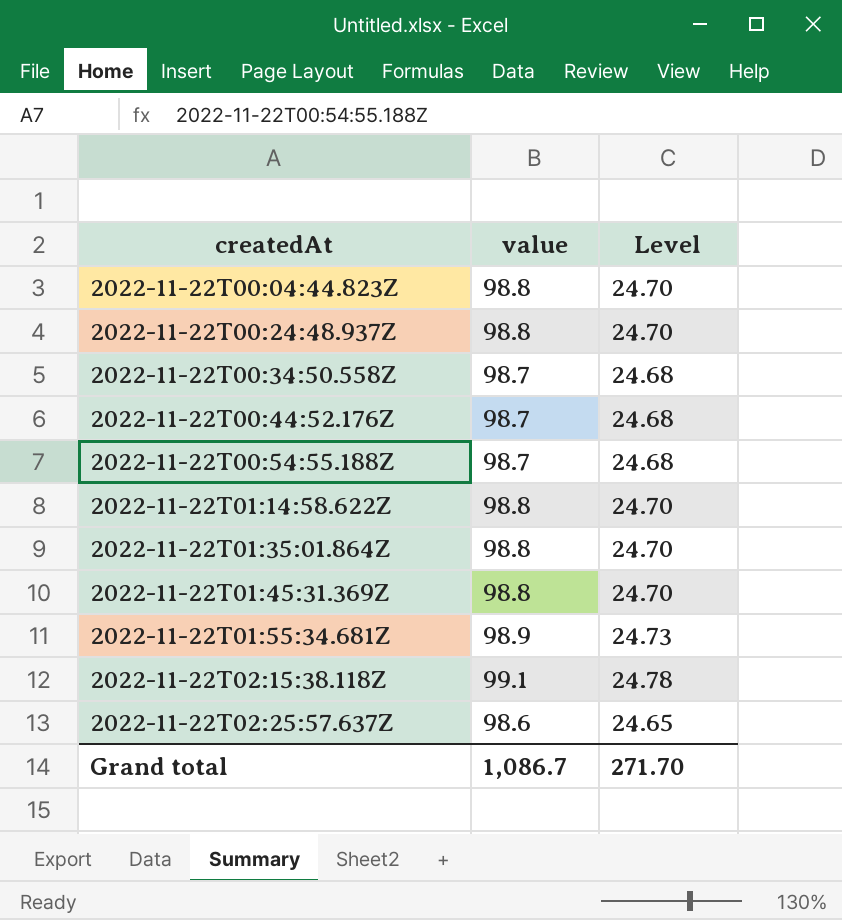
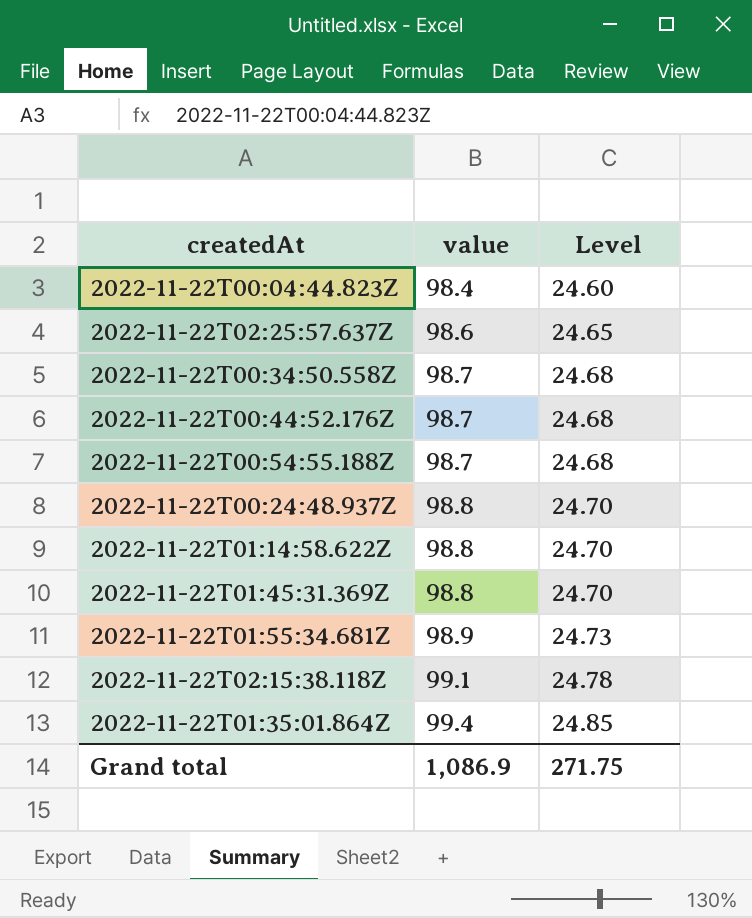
row order: createdAt ascending -> value ascending
2022-11-22T00:04:44.823Z | value: 98.8 -> 98.4
2022-11-22T00:04:44.823Z | Level: 24.70 -> 24.60
2022-11-22T01:35:01.864Z | value: 98.8 -> 99.4
2022-11-22T01:35:01.864Z | Level: 24.70 -> 24.85
Grand total | value: 1,086.7 -> 1,086.9
Grand total | Level: 271.70 -> 271.75

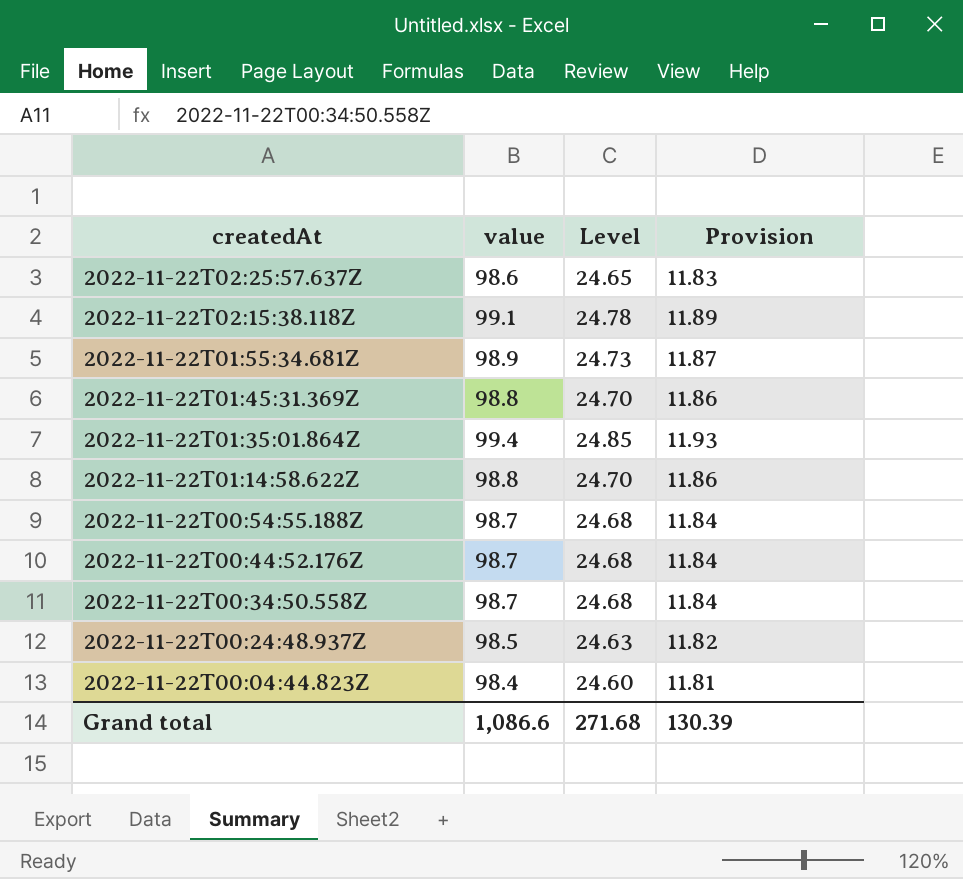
row order: value ascending -> createdAt descending
column Provision | formula: none -> [value] * 0.12
2022-11-22T00:24:48.937Z | value: 98.8 -> 98.5
2022-11-22T00:24:48.937Z | Level: 24.70 -> 24.63
Grand total | value: 1,086.9 -> 1,086.6
Grand total | Level: 271.75 -> 271.68

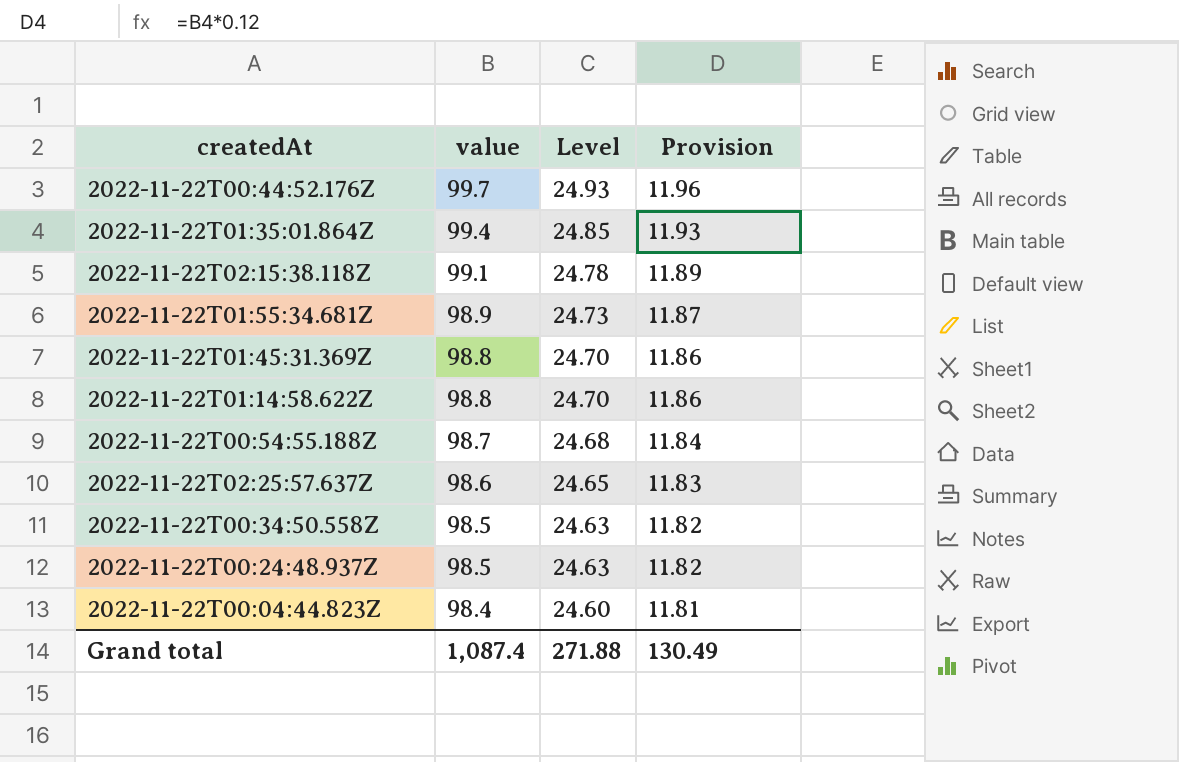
row order: createdAt descending -> value descending
2022-11-22T00:44:52.176Z | value: 98.7 -> 99.7
2022-11-22T00:44:52.176Z | Level: 24.68 -> 24.93
2022-11-22T00:44:52.176Z | Provision: 11.84 -> 11.96
2022-11-22T00:34:50.558Z | value: 98.7 -> 98.5
2022-11-22T00:34:50.558Z | Level: 24.68 -> 24.63
2022-11-22T00:34:50.558Z | Provision: 11.84 -> 11.82
Grand total | value: 1,086.6 -> 1,087.4
Grand total | Level: 271.68 -> 271.88
Grand total | Provision: 130.39 -> 130.49

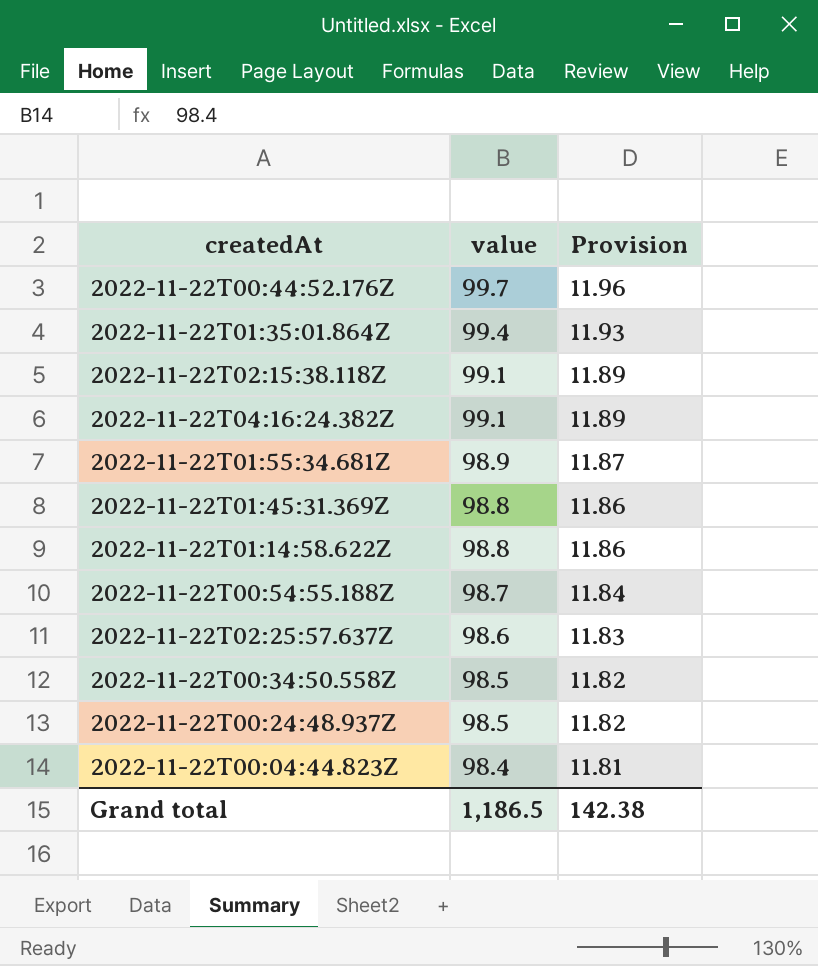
column Level | formula: [value] * 0.25 -> none
row 2022-11-22T04:16:24.382Z: none -> 99.1 | 11.89
Grand total | value: 1,087.4 -> 1,186.5
Grand total | Provision: 130.49 -> 142.38

